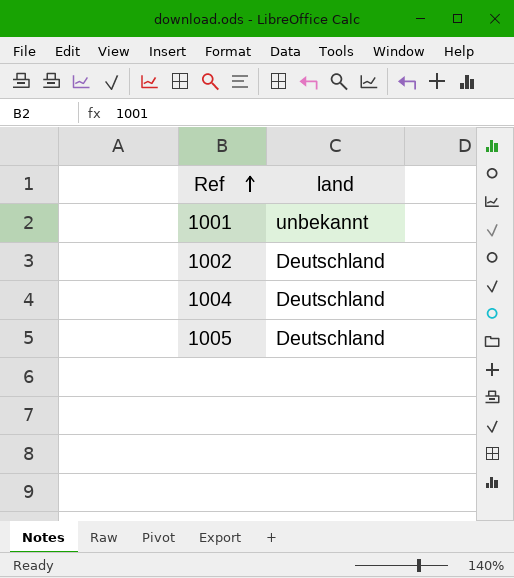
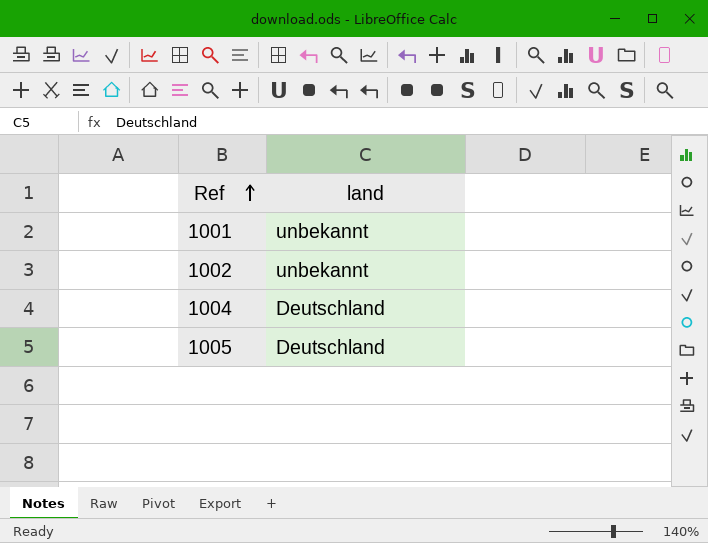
1002 | land: Deutschland -> unbekannt

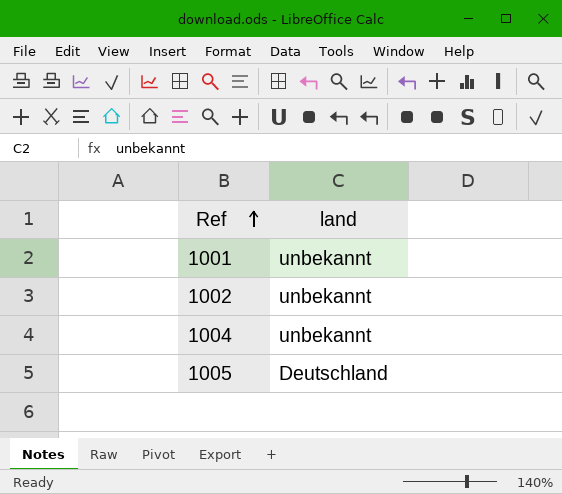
1004 | land: Deutschland -> unbekannt

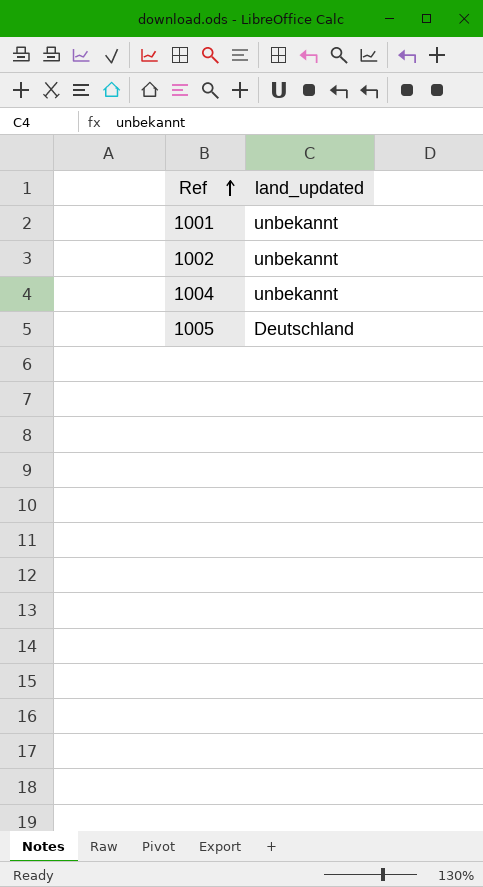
column name: land -> land_updated

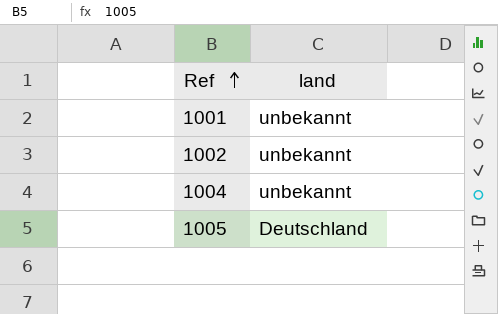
column name: land_updated -> land

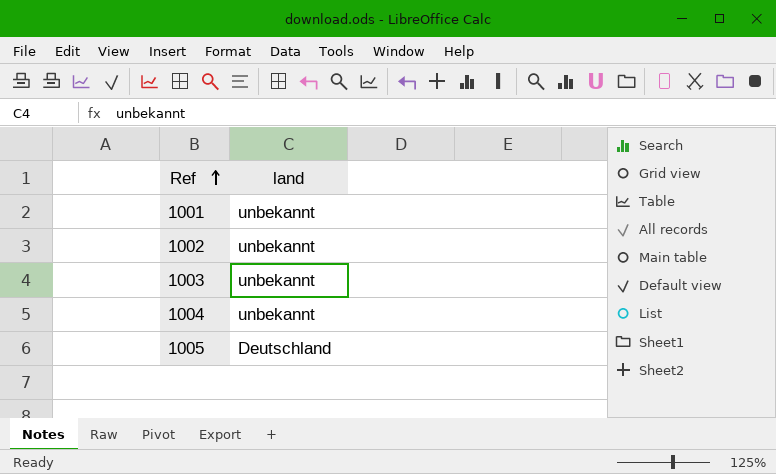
row 1003: none -> unbekannt

